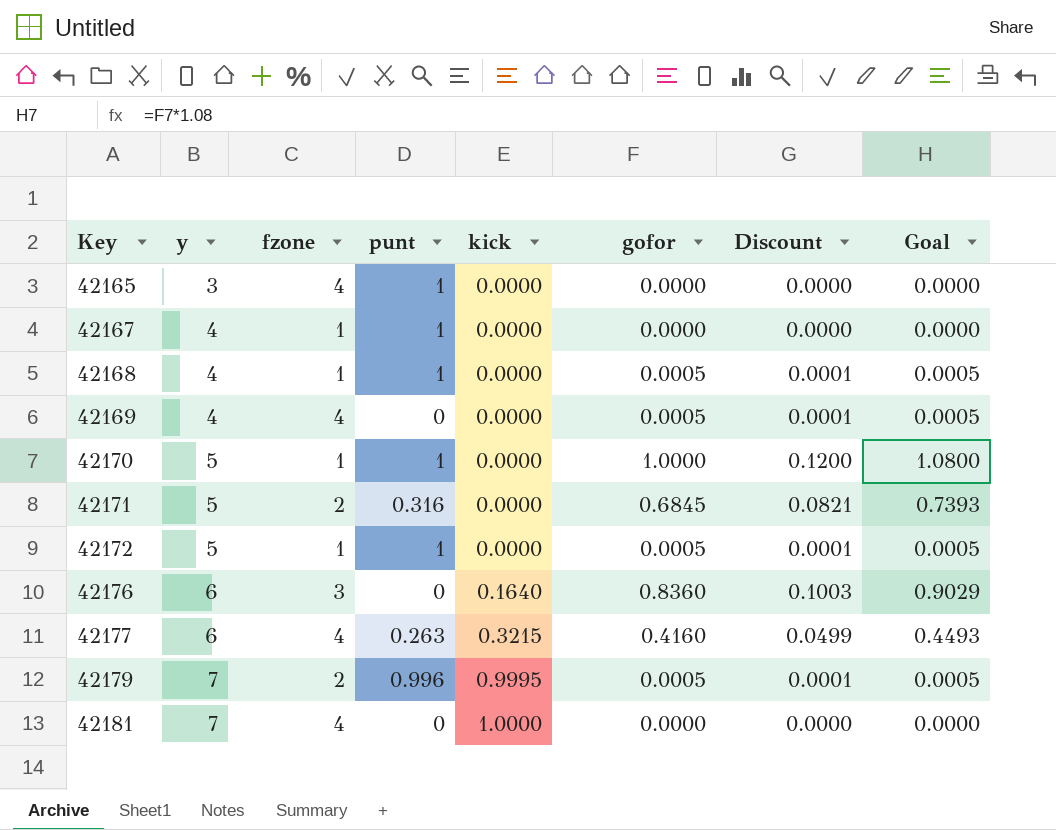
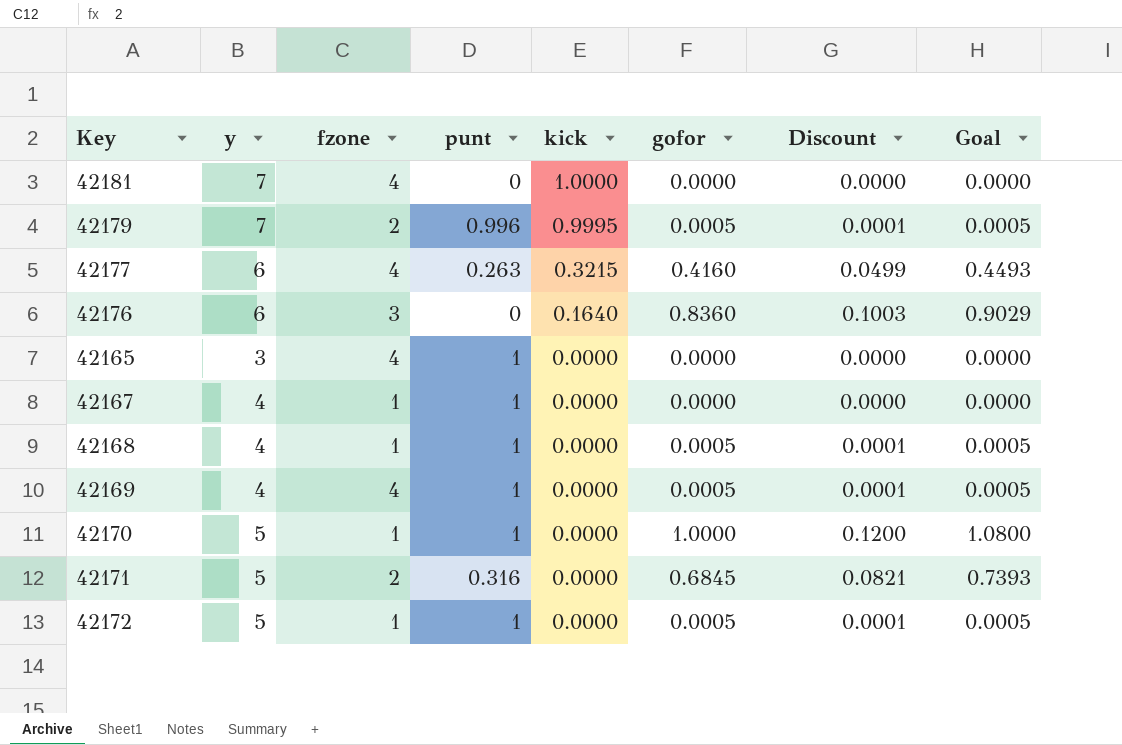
row order: Key ascending -> kick descending
42169 | punt: 0 -> 1

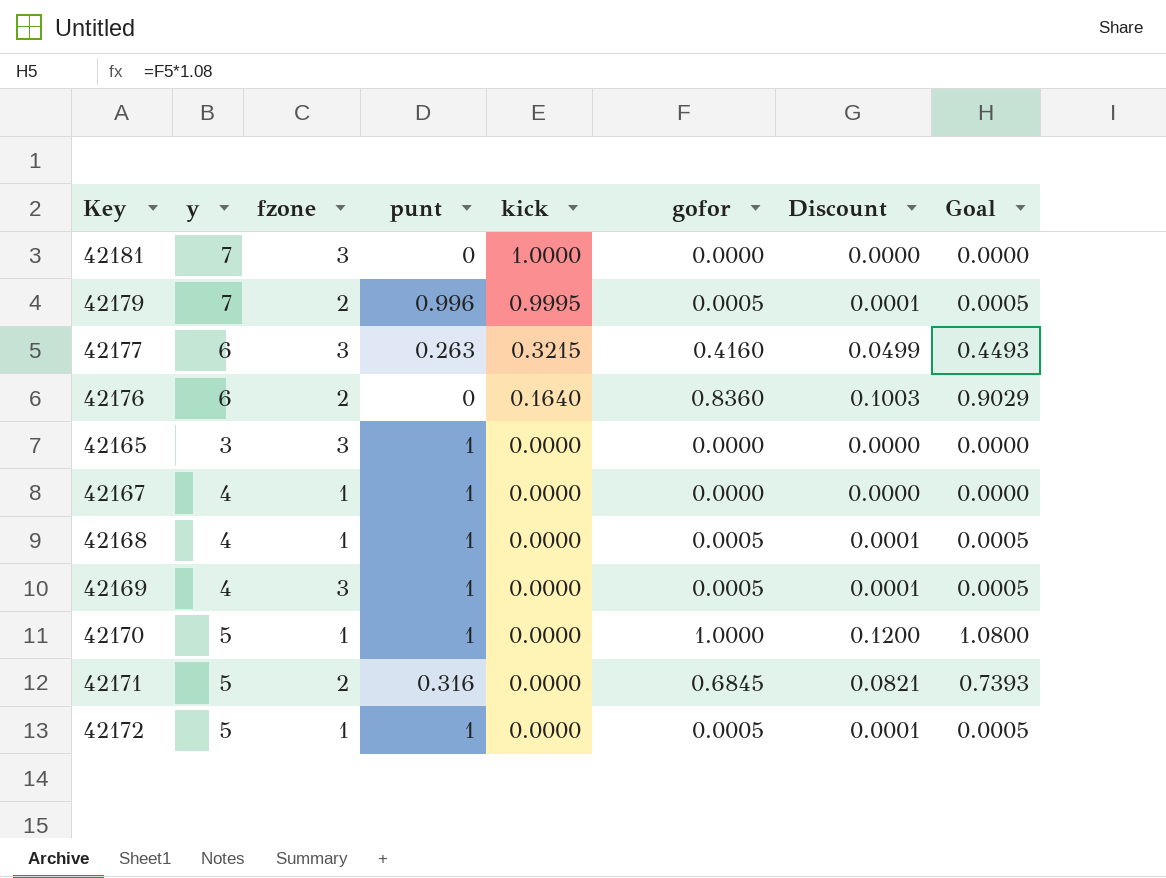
42181 | fzone: 4 -> 3
42177 | fzone: 4 -> 3
42176 | fzone: 3 -> 2
42165 | fzone: 4 -> 3
42169 | fzone: 4 -> 3

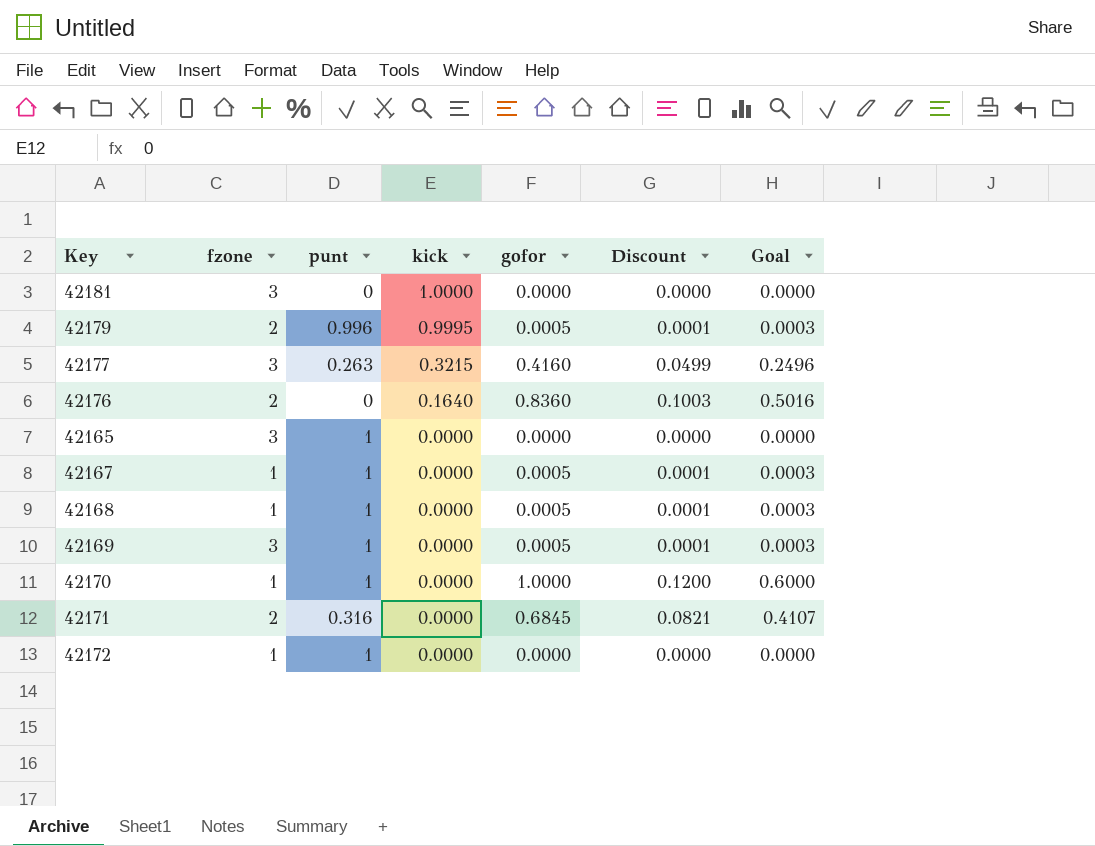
column y | position: 2 -> none
column Goal | formula: [gofor] * 1.08 -> [gofor] * 0.6
42167 | gofor: 0.0000 -> 0.0005
42167 | Discount: 0.0000 -> 0.0001
42172 | gofor: 0.0005 -> 0.0000
42172 | Discount: 0.0001 -> 0.0000

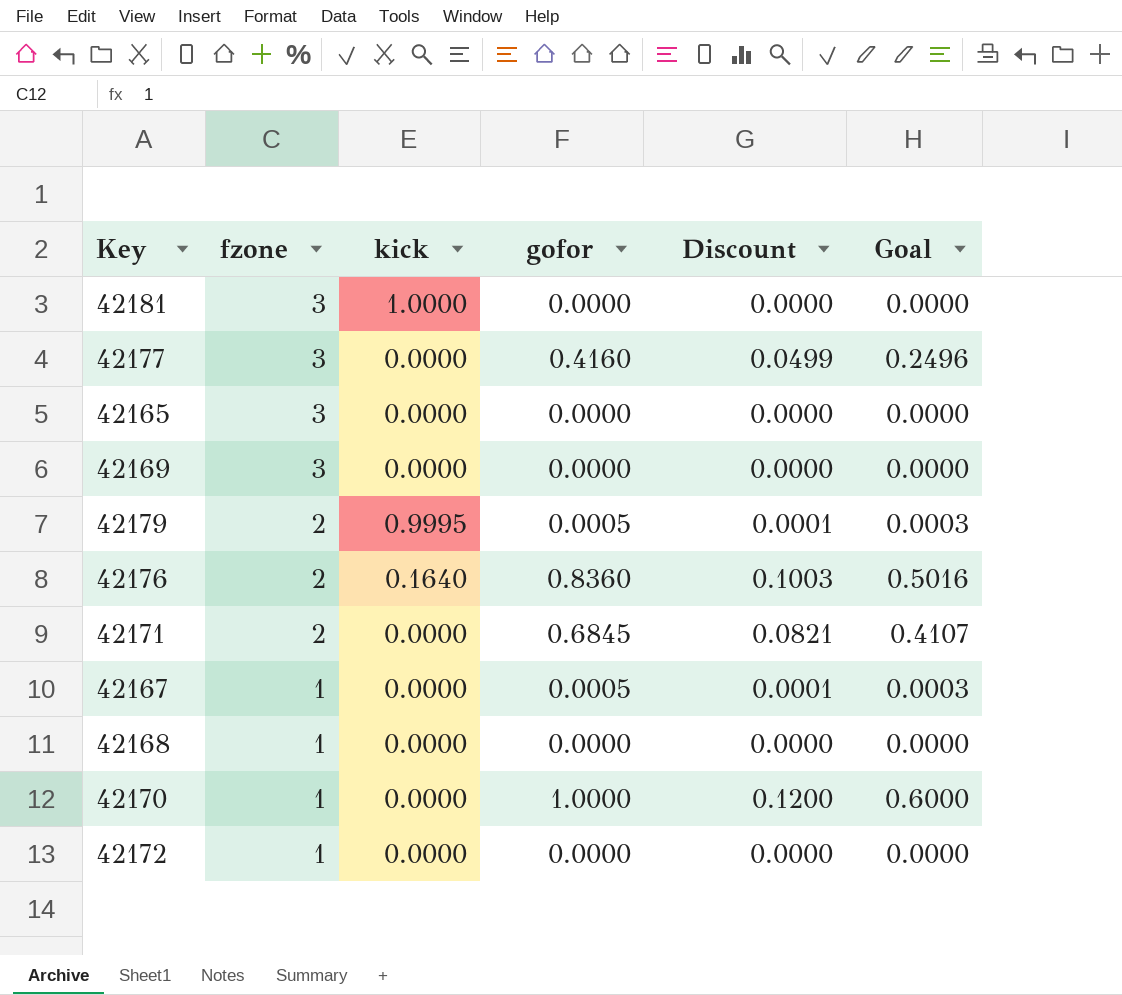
row order: kick descending -> fzone descending
column punt | position: 3 -> none
42177 | kick: 0.3215 -> 0.0000
42169 | gofor: 0.0005 -> 0.0000
42169 | Discount: 0.0001 -> 0.0000
42169 | Goal: 0.0003 -> 0.0000
42168 | gofor: 0.0005 -> 0.0000
42168 | Discount: 0.0001 -> 0.0000
42168 | Goal: 0.0003 -> 0.0000

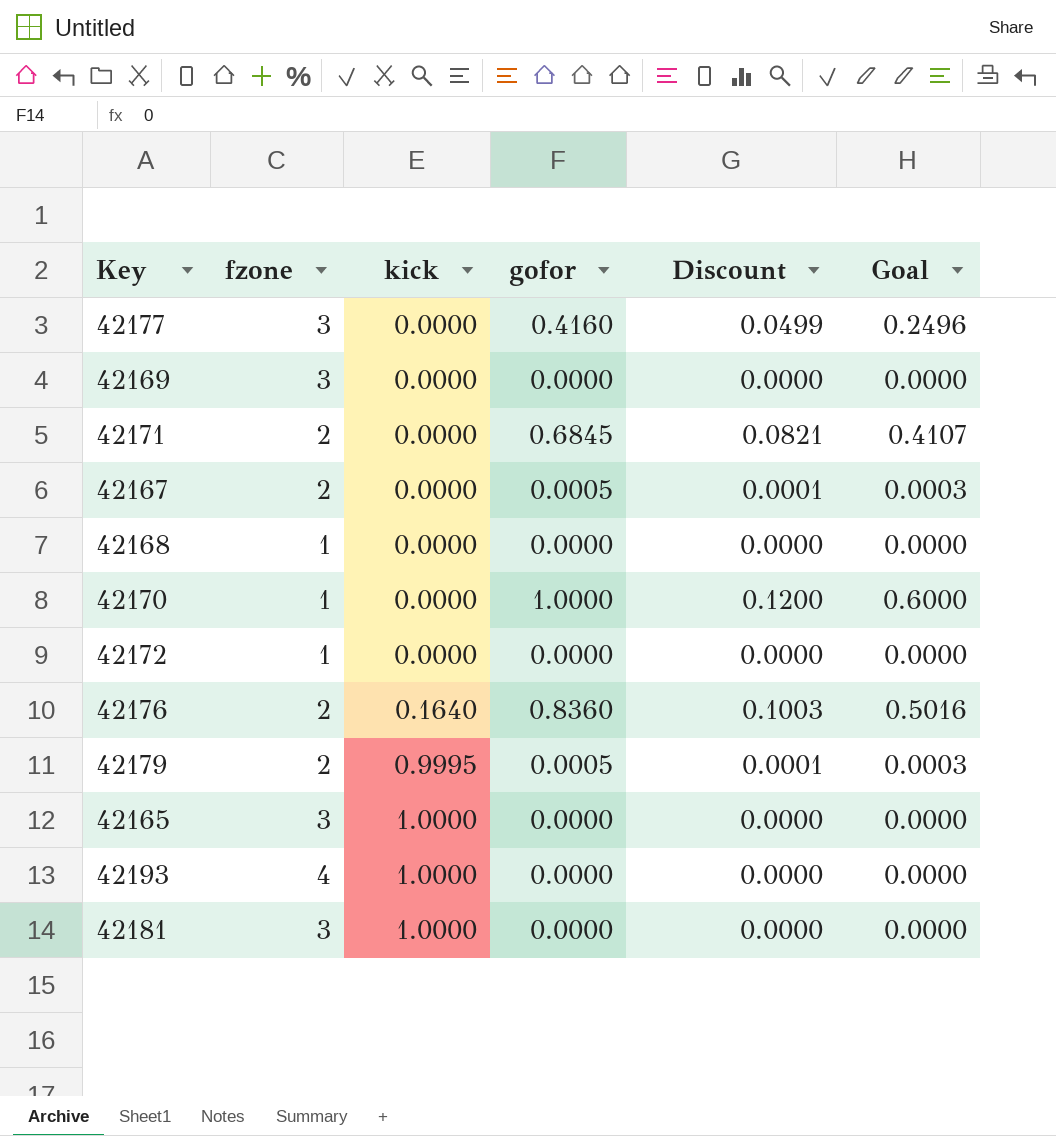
row order: fzone descending -> kick ascending
42167 | fzone: 1 -> 2
42165 | kick: 0.0000 -> 1.0000
row 42193: none -> 4 | 1.0000 | 0.0000 | 0.0000 | 0.0000

